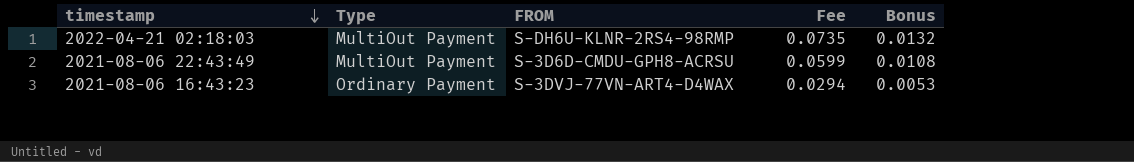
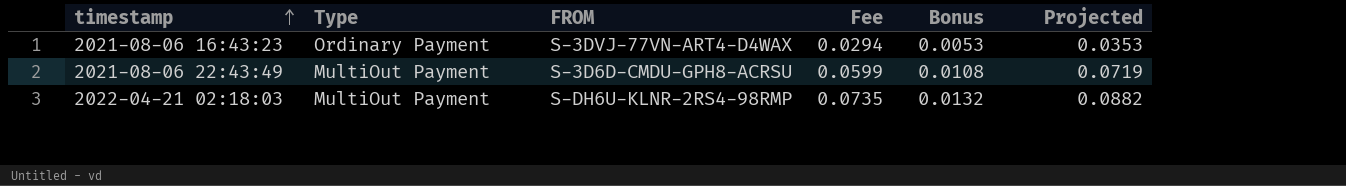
row order: timestamp descending -> timestamp ascending
column Projected | formula: none -> [Fee] * 1.2

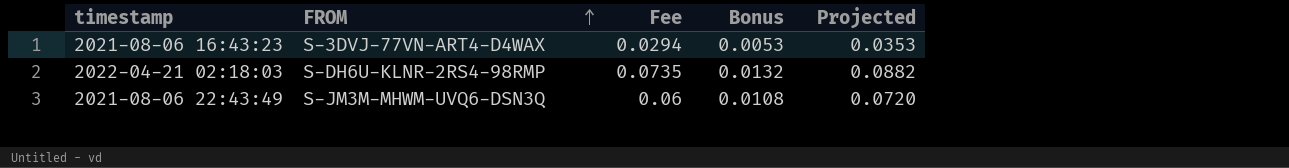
row order: timestamp ascending -> FROM ascending
column Type | position: 2 -> none
2021-08-06 22:43:49 | FROM: S-3D6D-CMDU-GPH8-ACRSU -> S-JM3M-MHWM-UVQ6-DSN3Q
2021-08-06 22:43:49 | Fee: 0.0599 -> 0.06
2021-08-06 22:43:49 | Projected: 0.0719 -> 0.0720

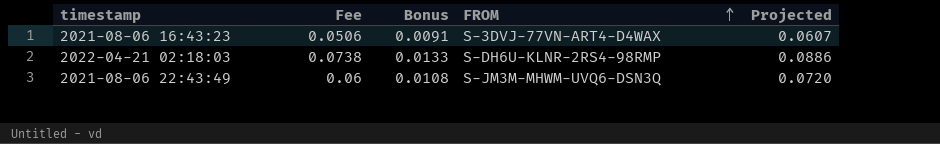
column FROM | position: 2 -> 4
2021-08-06 16:43:23 | Fee: 0.0294 -> 0.0506
2021-08-06 16:43:23 | Bonus: 0.0053 -> 0.0091
2021-08-06 16:43:23 | Projected: 0.0353 -> 0.0607
2022-04-21 02:18:03 | Fee: 0.0735 -> 0.0738
2022-04-21 02:18:03 | Bonus: 0.0132 -> 0.0133
2022-04-21 02:18:03 | Projected: 0.0882 -> 0.0886

